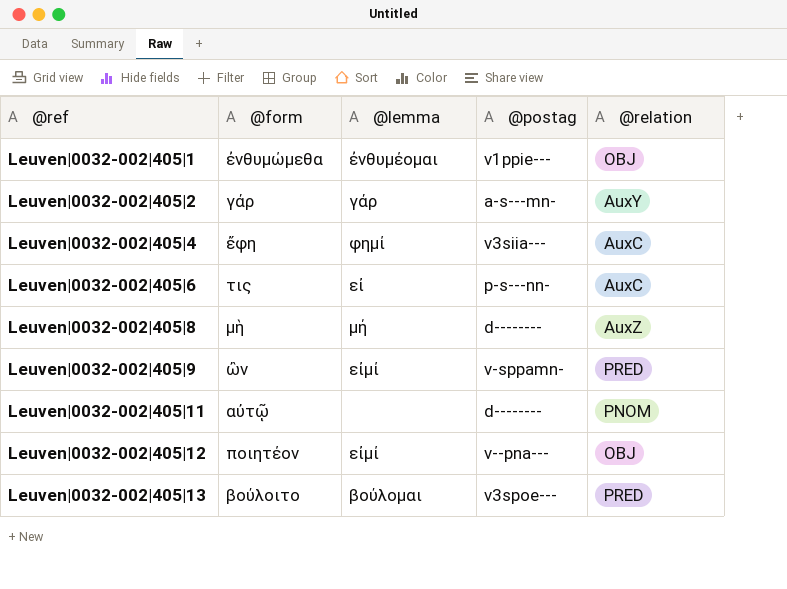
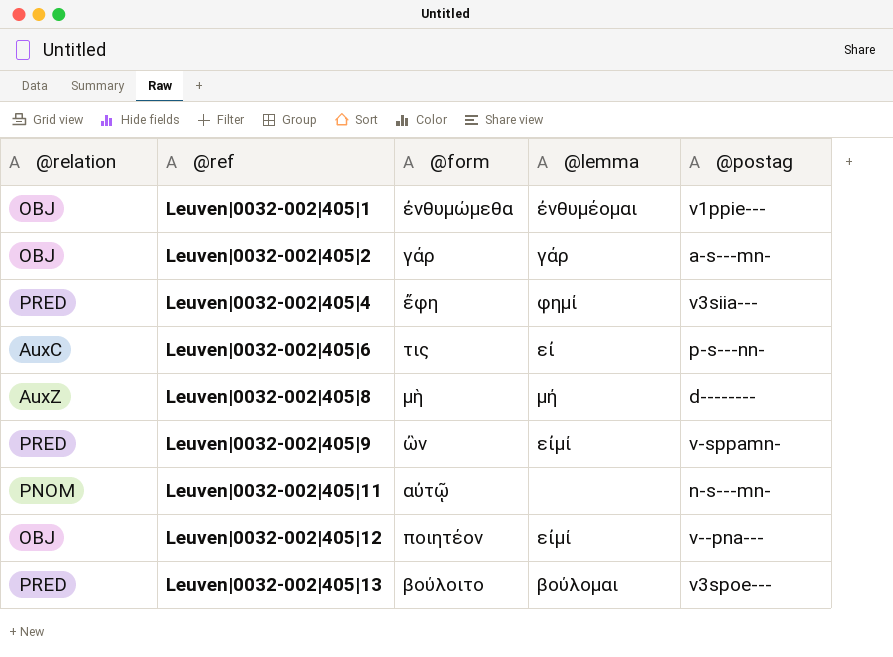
column @relation | position: 5 -> 1
Leuven|0032-002|405|2 | @relation: AuxY -> OBJ
Leuven|0032-002|405|4 | @relation: AuxC -> PRED
Leuven|0032-002|405|11 | @postag: d-------- -> n-s---mn-

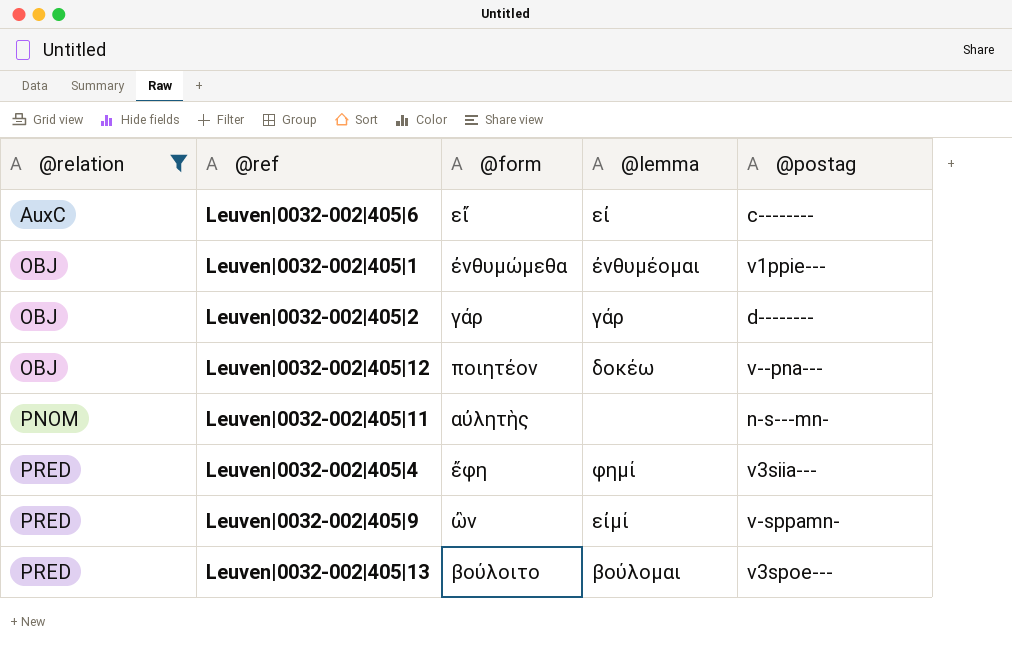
filter: none -> @relation != AuxZ
row order: @ref ascending -> @relation ascending
Leuven|0032-002|405|6 | @form: τις -> εἴ
Leuven|0032-002|405|6 | @postag: p-s---nn- -> c--------
Leuven|0032-002|405|2 | @postag: a-s---mn- -> d--------
Leuven|0032-002|405|12 | @lemma: εἰμί -> δοκέω
Leuven|0032-002|405|11 | @form: αὐτῷ -> αὐλητὴς

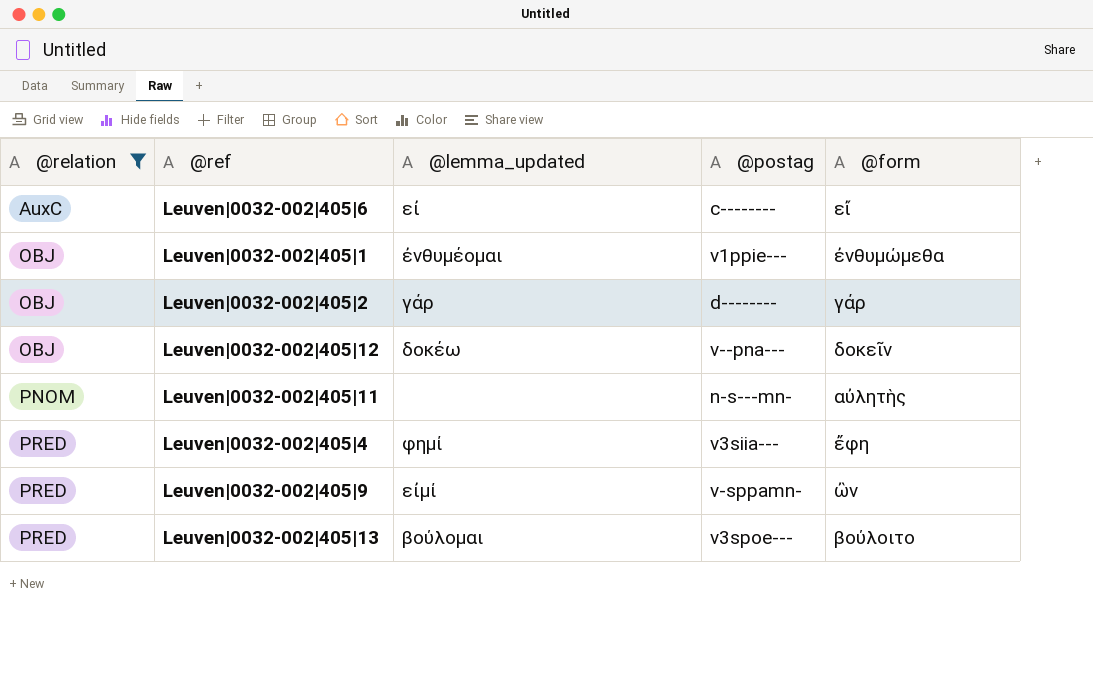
column name: @lemma -> @lemma_updated
column @form | position: 3 -> 5
Leuven|0032-002|405|12 | @form: ποιητέον -> δοκεῖν

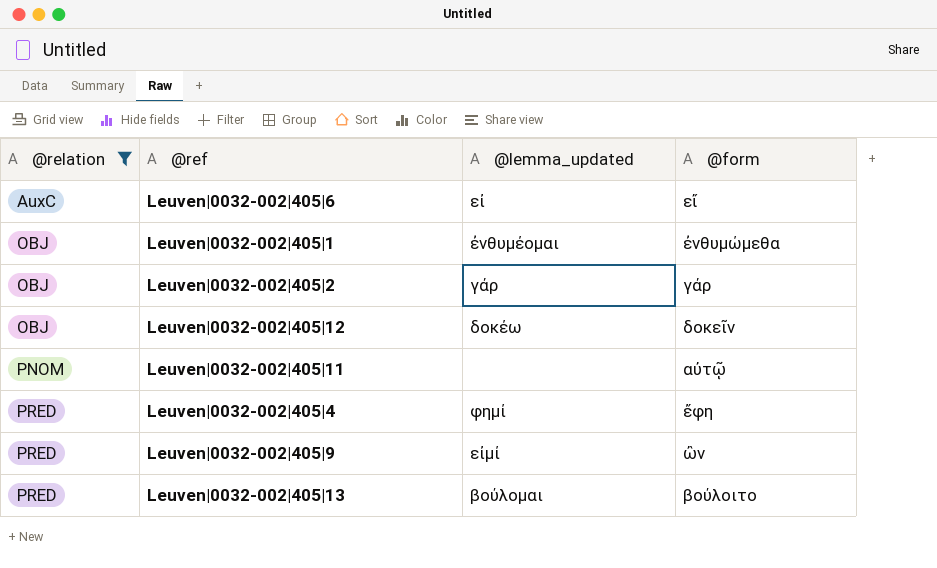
column @postag | position: 4 -> none
Leuven|0032-002|405|11 | @form: αὐλητὴς -> αὐτῷ

